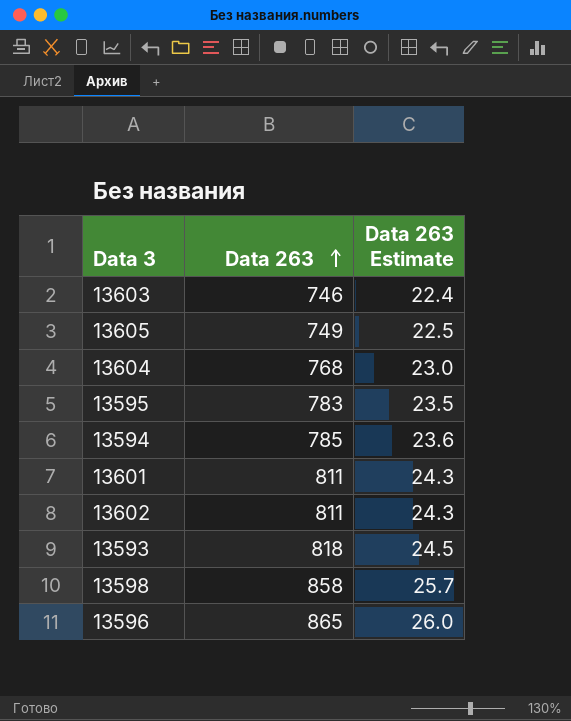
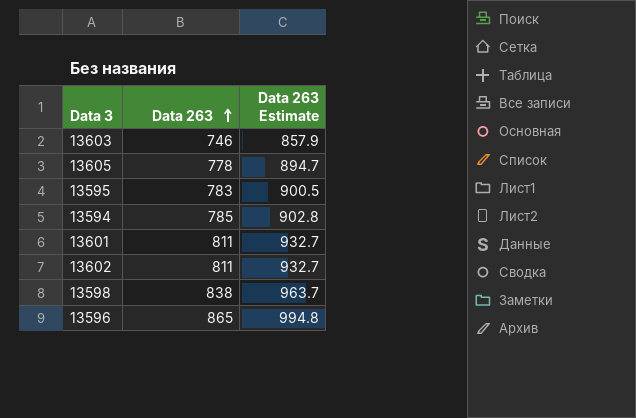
column Data 263 Estimate | formula: [Data 263] * 0.03 -> [Data 263] * 1.15
row 13604: 768 | 23.0 -> none
row 13593: 818 | 24.5 -> none
13605 | Data 263: 749 -> 778
13598 | Data 263: 858 -> 838

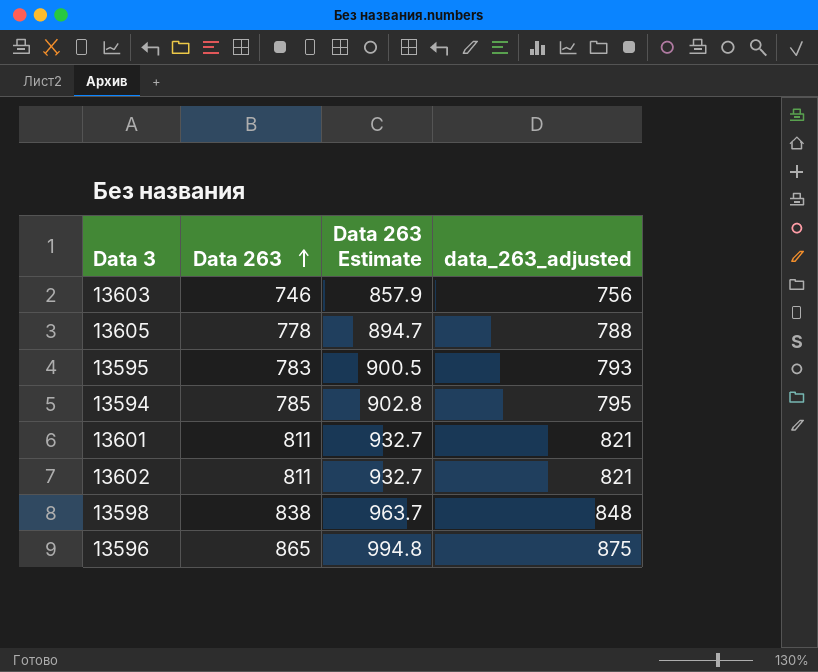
column data_263_adjusted | formula: none -> [Data 263] + 10

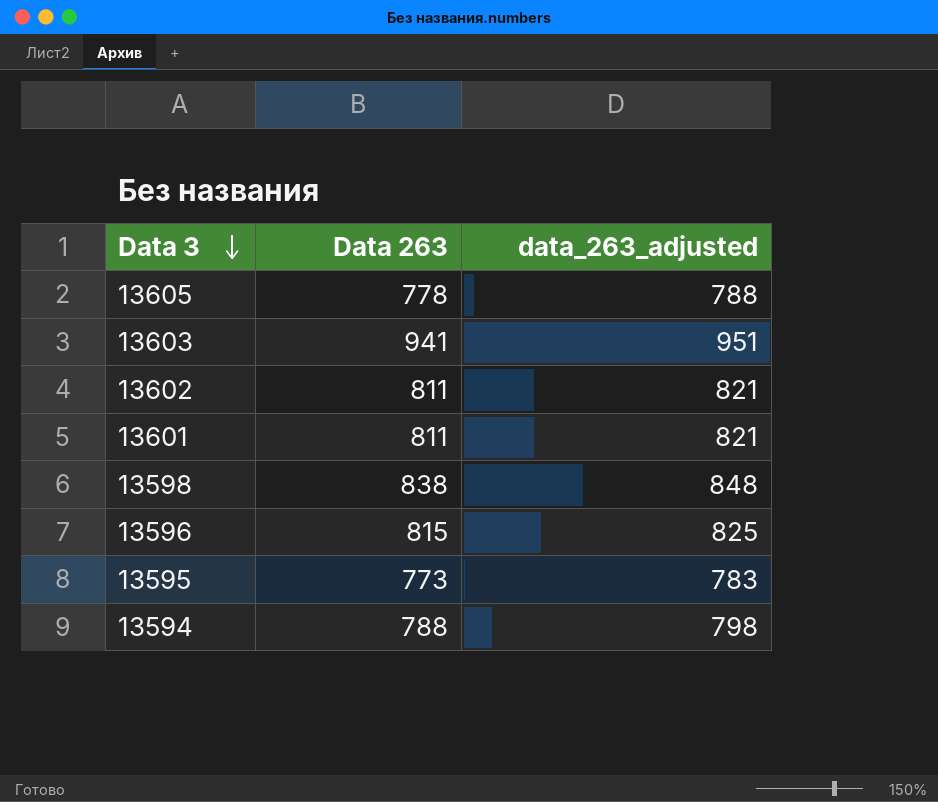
row order: Data 263 ascending -> Data 3 descending
column Data 263 Estimate | formula: [Data 263] * 1.15 -> none
13603 | Data 263: 746 -> 941
13603 | data_263_adjusted: 756 -> 951
13596 | Data 263: 865 -> 815
13596 | data_263_adjusted: 875 -> 825
13595 | Data 263: 783 -> 773
13595 | data_263_adjusted: 793 -> 783
13594 | Data 263: 785 -> 788
13594 | data_263_adjusted: 795 -> 798

